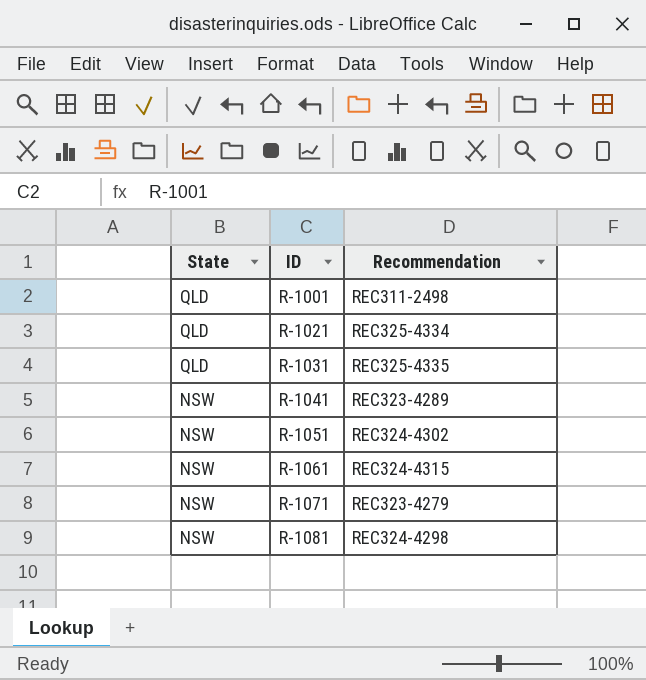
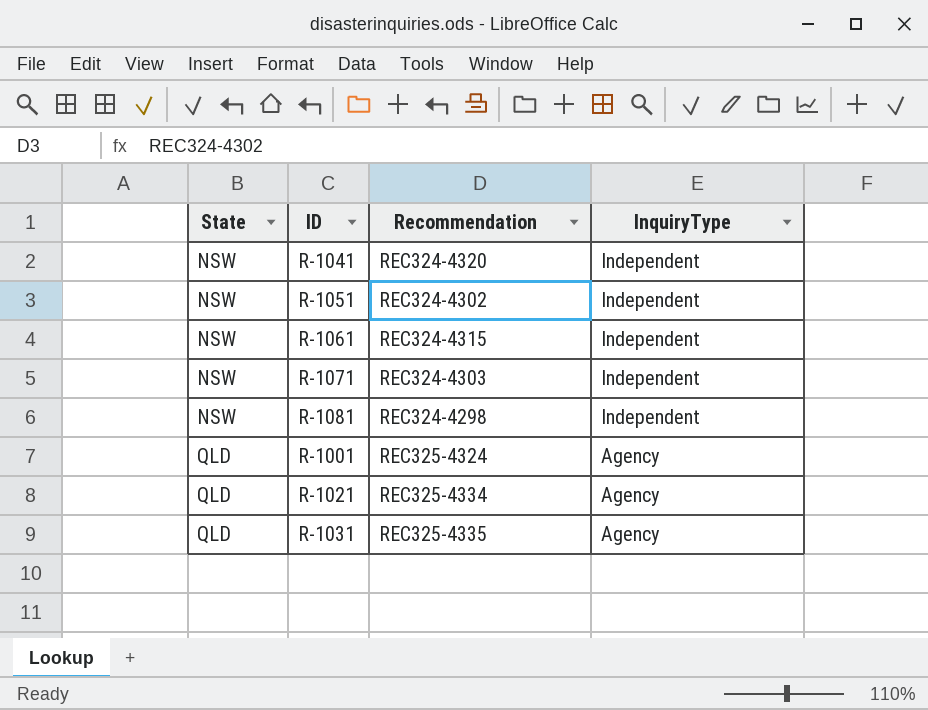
row order: State descending -> State ascending
column InquiryType | position: none -> 4
R-1041 | Recommendation: REC323-4289 -> REC324-4320
R-1071 | Recommendation: REC323-4279 -> REC324-4303
R-1001 | Recommendation: REC311-2498 -> REC325-4324

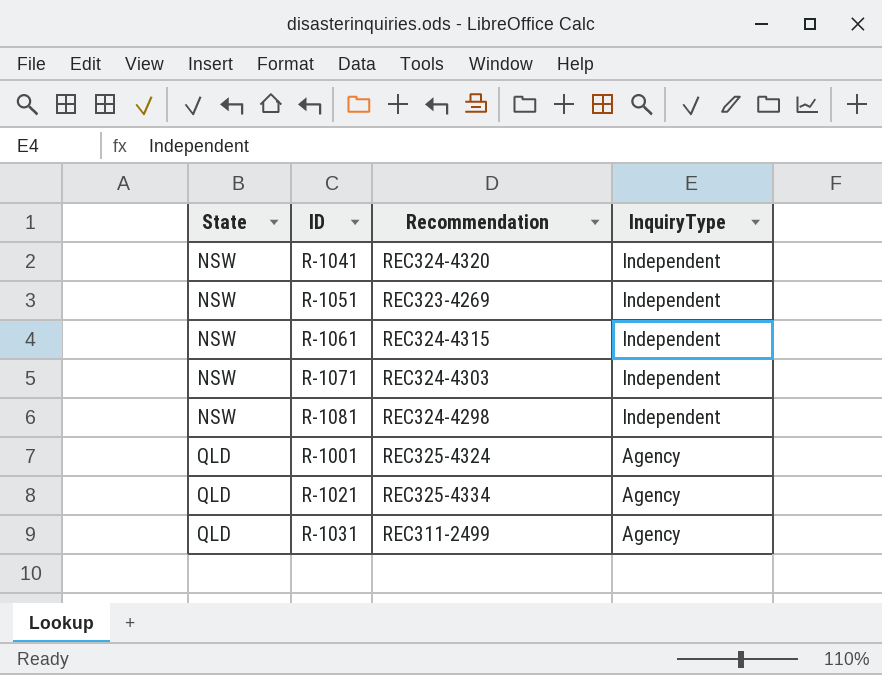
R-1051 | Recommendation: REC324-4302 -> REC323-4269
R-1031 | Recommendation: REC325-4335 -> REC311-2499

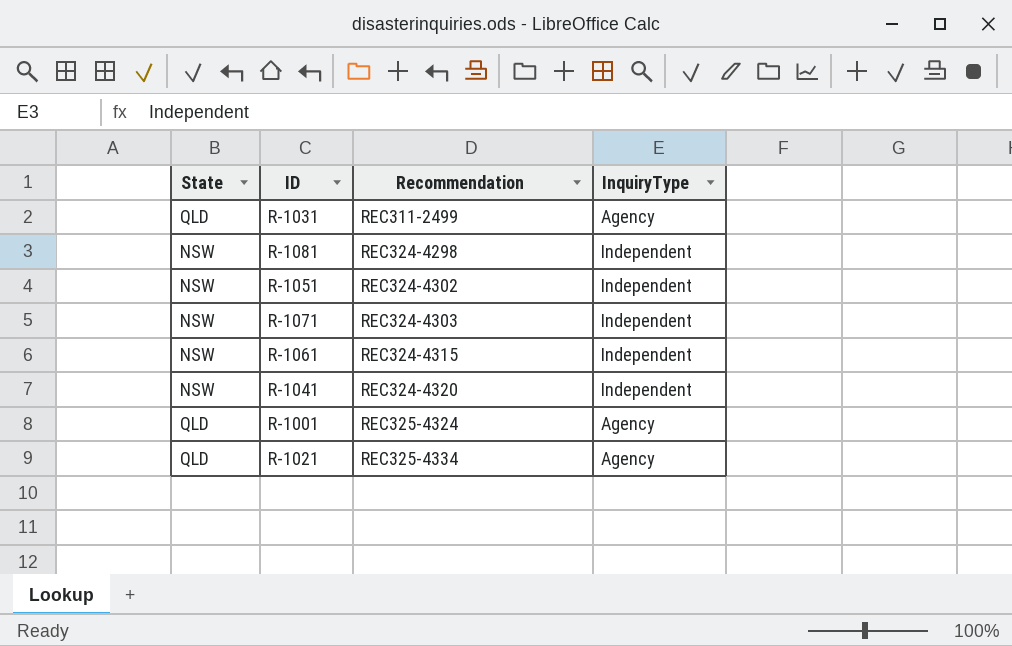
row order: State ascending -> Recommendation ascending
R-1051 | Recommendation: REC323-4269 -> REC324-4302

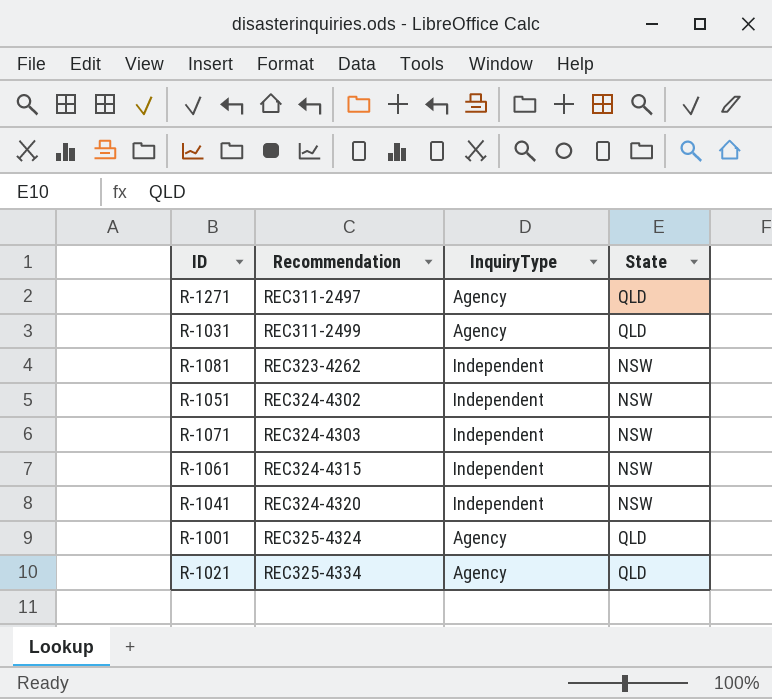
column State | position: 1 -> 4
row R-1271: none -> REC311-2497 | Agency | QLD
R-1081 | Recommendation: REC324-4298 -> REC323-4262

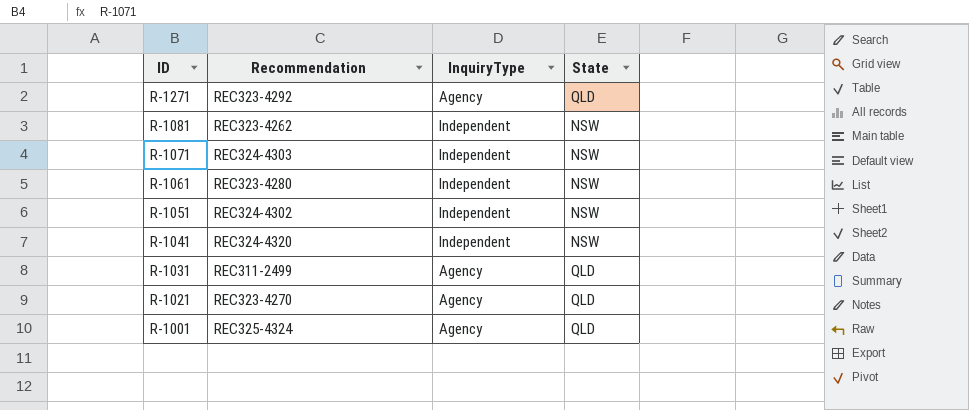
row order: Recommendation ascending -> ID descending
R-1271 | Recommendation: REC311-2497 -> REC323-4292
R-1061 | Recommendation: REC324-4315 -> REC323-4280
R-1021 | Recommendation: REC325-4334 -> REC323-4270

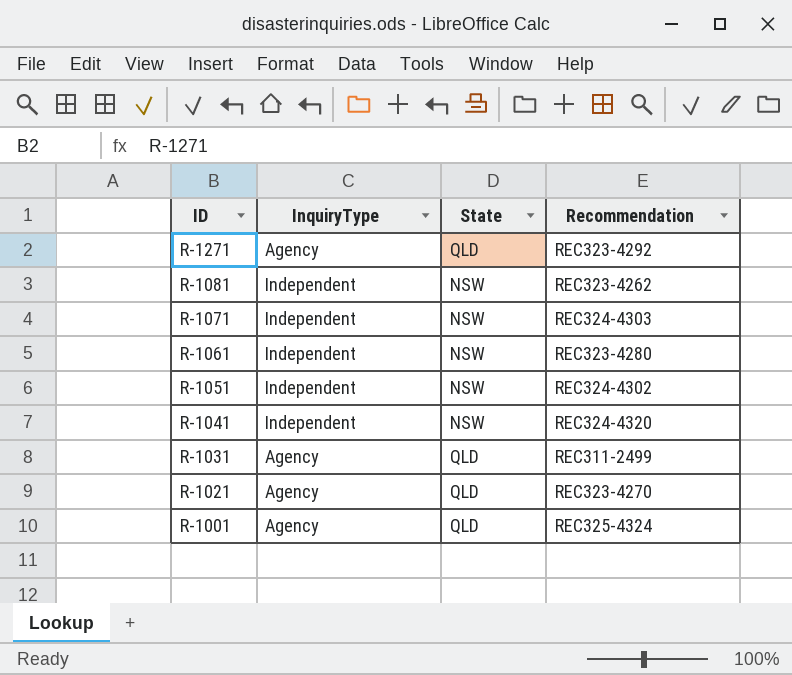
column Recommendation | position: 2 -> 4

